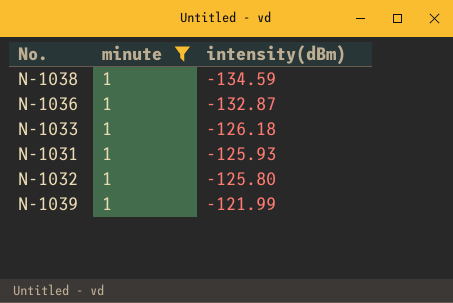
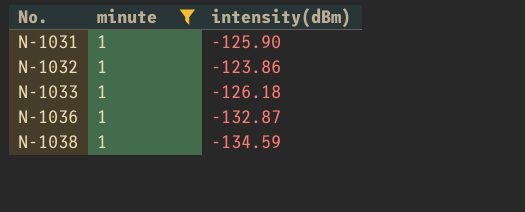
row order: intensity(dBm) ascending -> No. ascending
row N-1039: 1 | -121.99 -> none
N-1031 | intensity(dBm): -125.93 -> -125.90
N-1032 | intensity(dBm): -125.80 -> -123.86

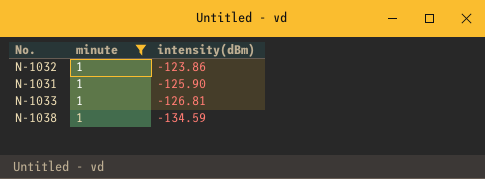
row order: No. ascending -> intensity(dBm) descending
row N-1036: 1 | -132.87 -> none
N-1033 | intensity(dBm): -126.18 -> -126.81

